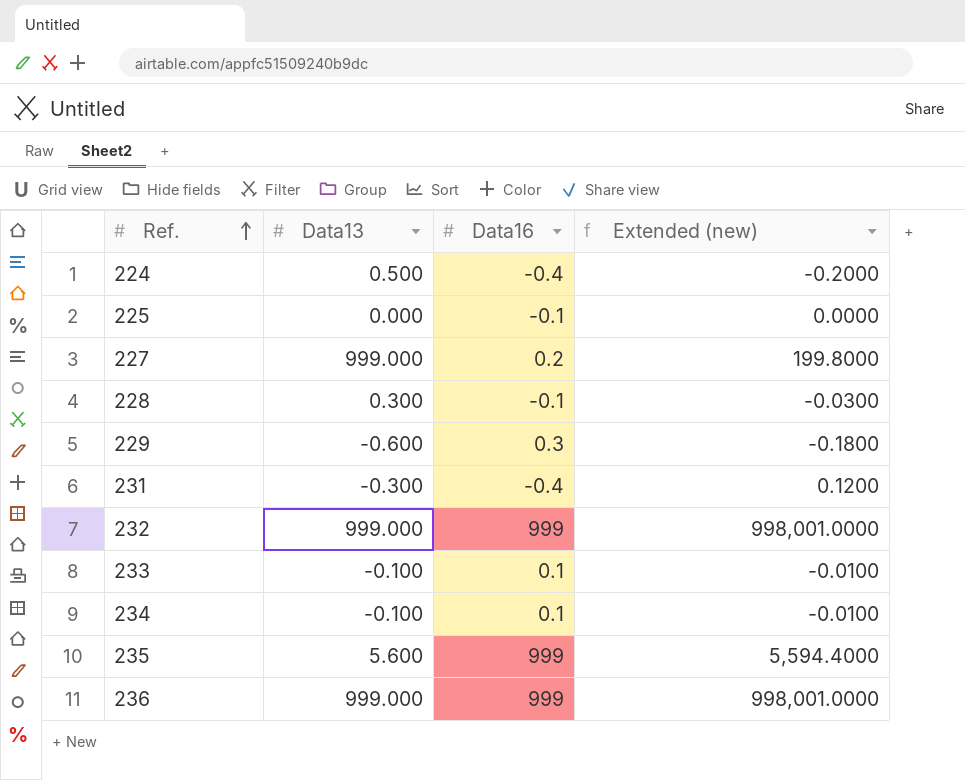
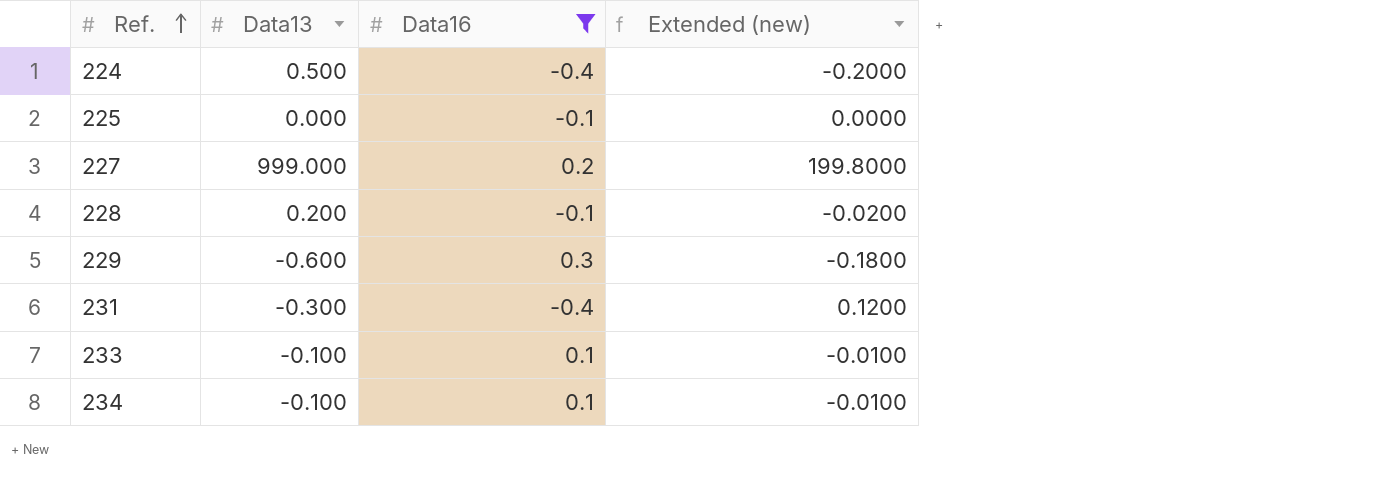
filter: none -> Data16 != 999
228 | Data13: 0.300 -> 0.200
228 | Extended (new): -0.0300 -> -0.0200

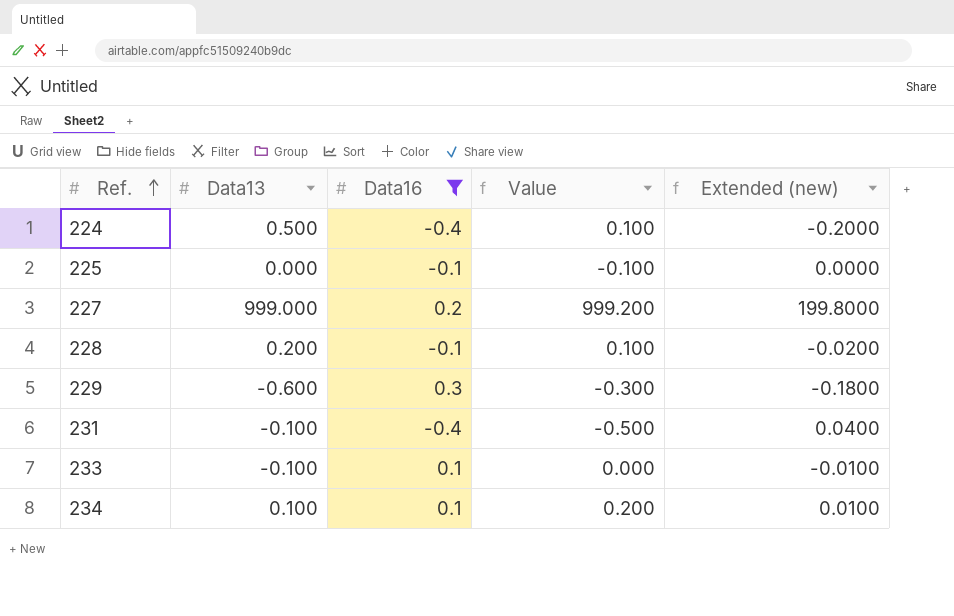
column Value | formula: none -> [Data13] + [Data16]
231 | Data13: -0.300 -> -0.100
231 | Extended (new): 0.1200 -> 0.0400
234 | Data13: -0.100 -> 0.100
234 | Extended (new): -0.0100 -> 0.0100

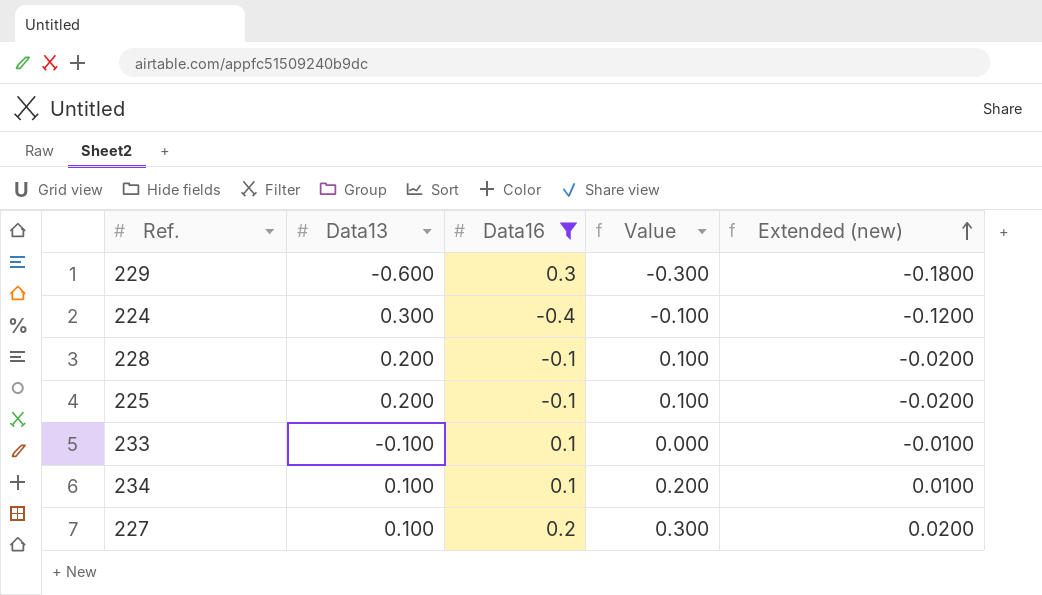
row order: Ref. ascending -> Extended (new) ascending
row 231: -0.100 | -0.4 | -0.500 | 0.0400 -> none
224 | Data13: 0.500 -> 0.300
224 | Value: 0.100 -> -0.100
224 | Extended (new): -0.2000 -> -0.1200
225 | Data13: 0.000 -> 0.200
225 | Value: -0.100 -> 0.100
225 | Extended (new): 0.0000 -> -0.0200
227 | Data13: 999.000 -> 0.100
227 | Value: 999.200 -> 0.300
227 | Extended (new): 199.8000 -> 0.0200

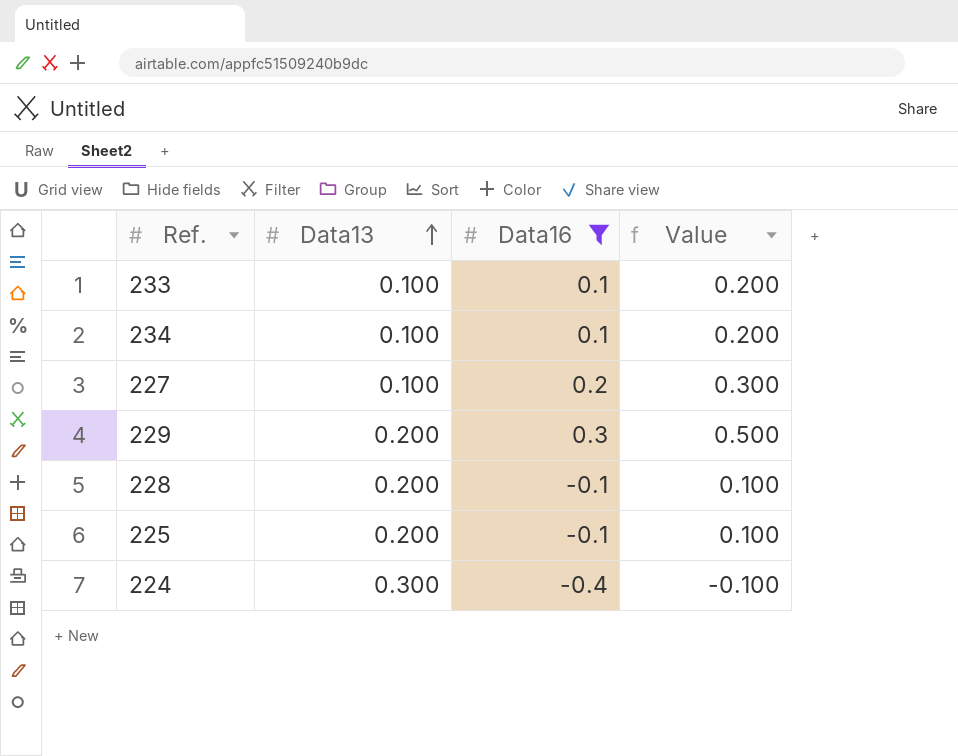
row order: Extended (new) ascending -> Data13 ascending
column Extended (new) | formula: [Data13] * [Data16] -> none
233 | Data13: -0.100 -> 0.100
233 | Value: 0.000 -> 0.200
229 | Data13: -0.600 -> 0.200
229 | Value: -0.300 -> 0.500

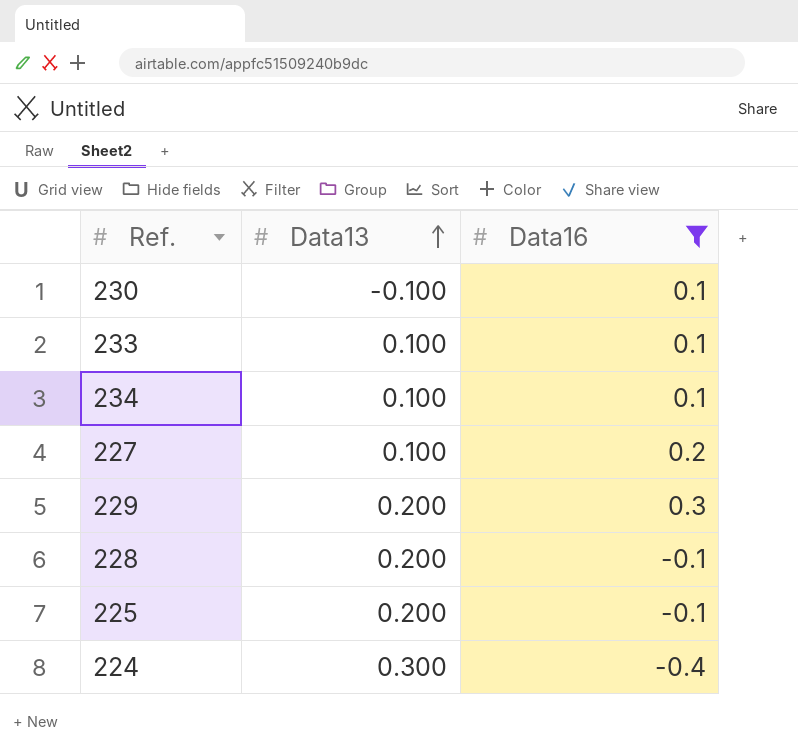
column Value | formula: [Data13] + [Data16] -> none
row 230: none -> -0.100 | 0.1

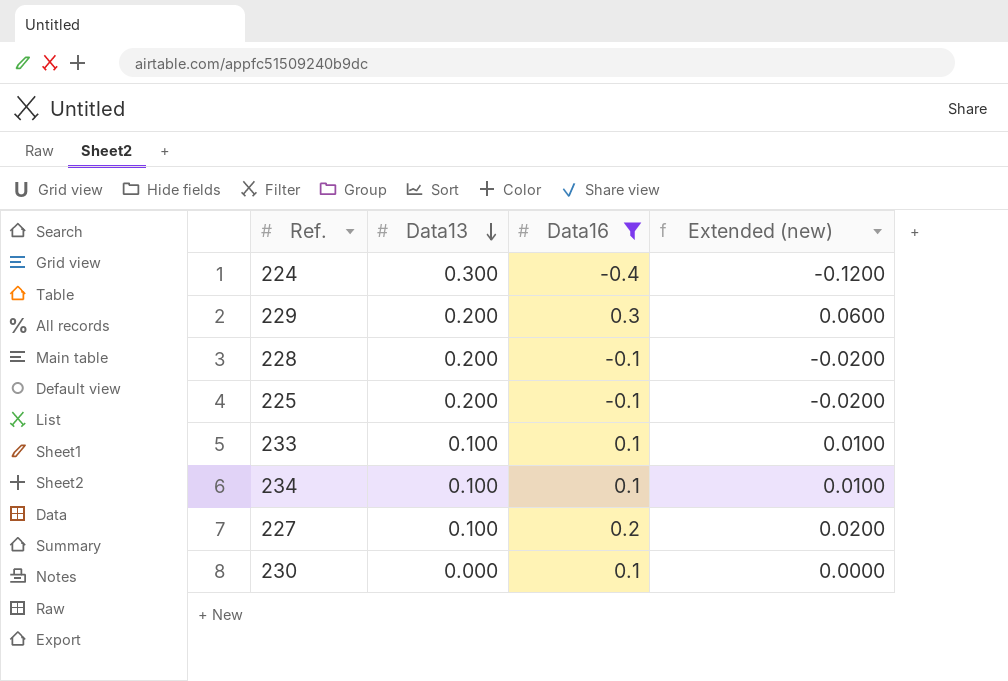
row order: Data13 ascending -> Data13 descending
column Extended (new) | formula: none -> [Data13] * [Data16]
230 | Data13: -0.100 -> 0.000

